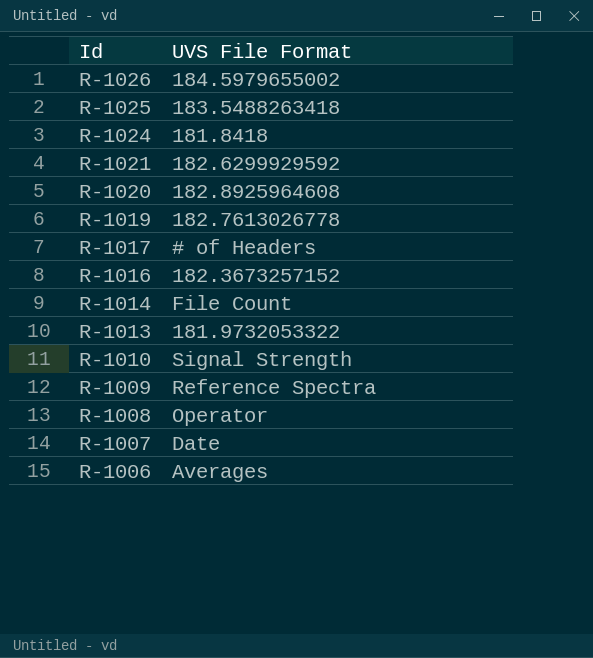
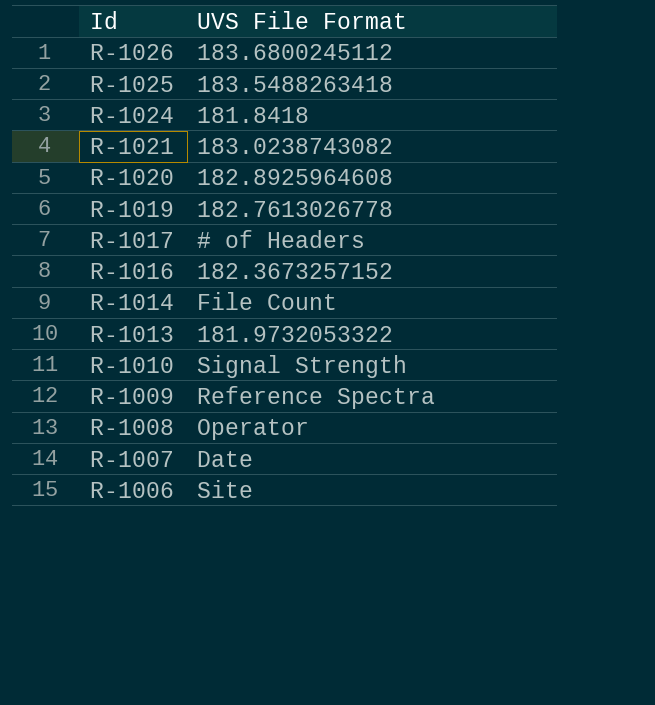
R-1026 | UVS File Format: 184.5979655002 -> 183.6800245112
R-1021 | UVS File Format: 182.6299929592 -> 183.0238743082
R-1006 | UVS File Format: Averages -> Site

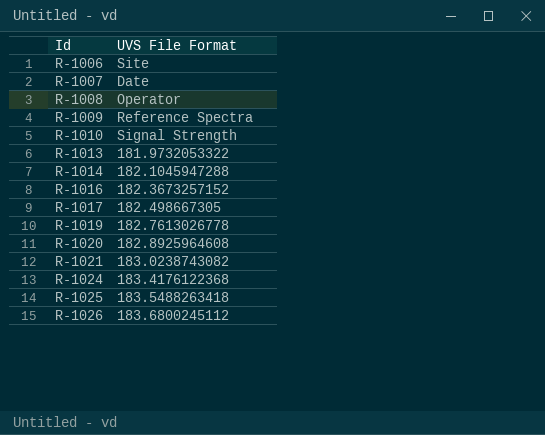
row order: Id descending -> Id ascending
R-1014 | UVS File Format: File Count -> 182.1045947288
R-1017 | UVS File Format: # of Headers -> 182.498667305
R-1024 | UVS File Format: 181.8418 -> 183.4176122368

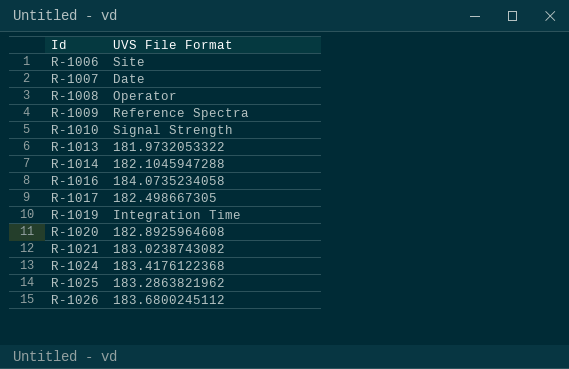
R-1016 | UVS File Format: 182.3673257152 -> 184.0735234058
R-1019 | UVS File Format: 182.7613026778 -> Integration Time
R-1025 | UVS File Format: 183.5488263418 -> 183.2863821962

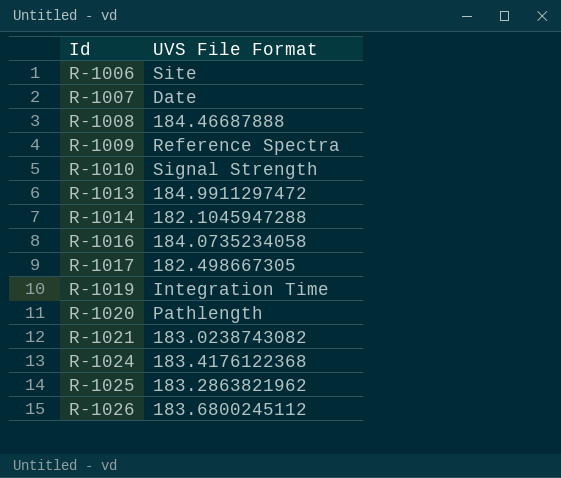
R-1008 | UVS File Format: Operator -> 184.46687888
R-1013 | UVS File Format: 181.9732053322 -> 184.9911297472
R-1020 | UVS File Format: 182.8925964608 -> Pathlength

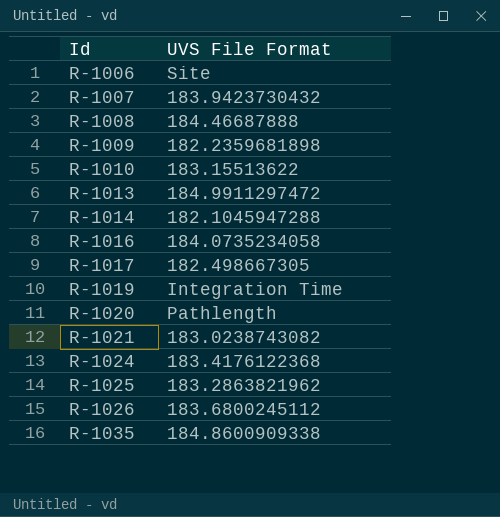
R-1007 | UVS File Format: Date -> 183.9423730432
R-1009 | UVS File Format: Reference Spectra -> 182.2359681898
R-1010 | UVS File Format: Signal Strength -> 183.15513622
row R-1035: none -> 184.8600909338

